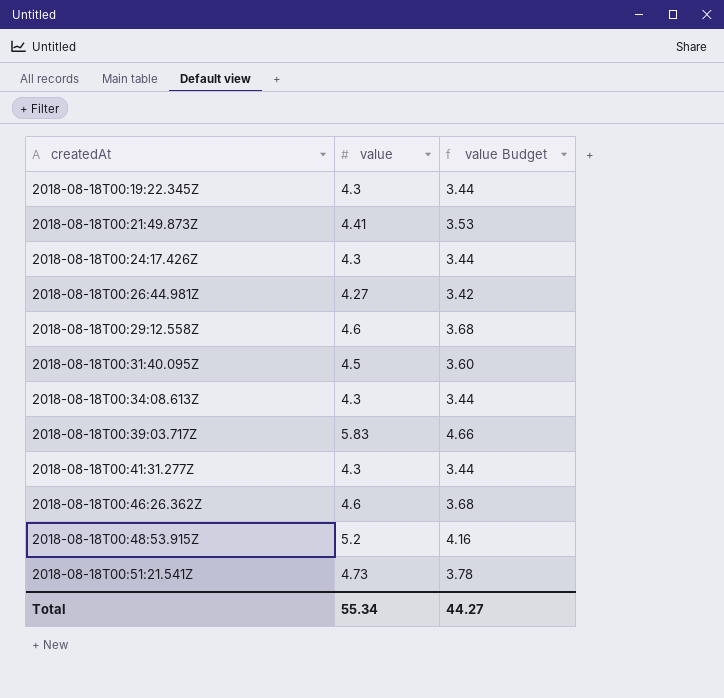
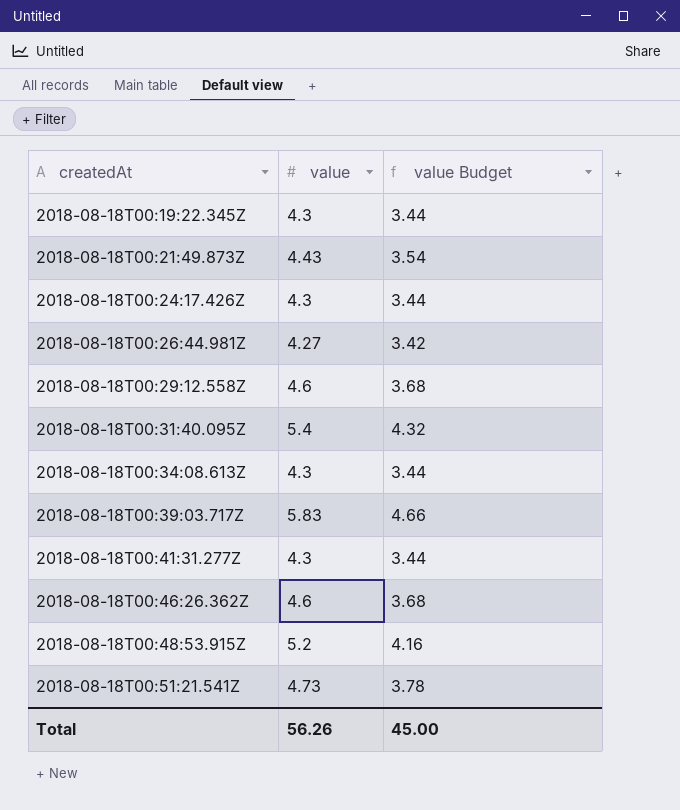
2018-08-18T00:21:49.873Z | value: 4.41 -> 4.43
2018-08-18T00:21:49.873Z | value Budget: 3.53 -> 3.54
2018-08-18T00:31:40.095Z | value: 4.5 -> 5.4
2018-08-18T00:31:40.095Z | value Budget: 3.60 -> 4.32
Total | value: 55.34 -> 56.26
Total | value Budget: 44.27 -> 45.00

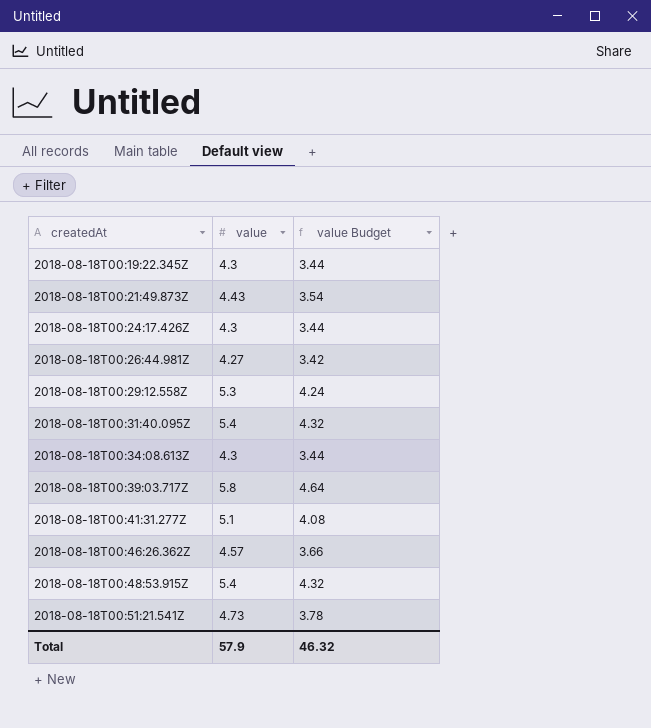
2018-08-18T00:29:12.558Z | value: 4.6 -> 5.3
2018-08-18T00:29:12.558Z | value Budget: 3.68 -> 4.24
2018-08-18T00:39:03.717Z | value: 5.83 -> 5.8
2018-08-18T00:39:03.717Z | value Budget: 4.66 -> 4.64
2018-08-18T00:41:31.277Z | value: 4.3 -> 5.1
2018-08-18T00:41:31.277Z | value Budget: 3.44 -> 4.08
2018-08-18T00:46:26.362Z | value: 4.6 -> 4.57
2018-08-18T00:46:26.362Z | value Budget: 3.68 -> 3.66
2018-08-18T00:48:53.915Z | value: 5.2 -> 5.4
2018-08-18T00:48:53.915Z | value Budget: 4.16 -> 4.32
Total | value: 56.26 -> 57.9
Total | value Budget: 45.00 -> 46.32

